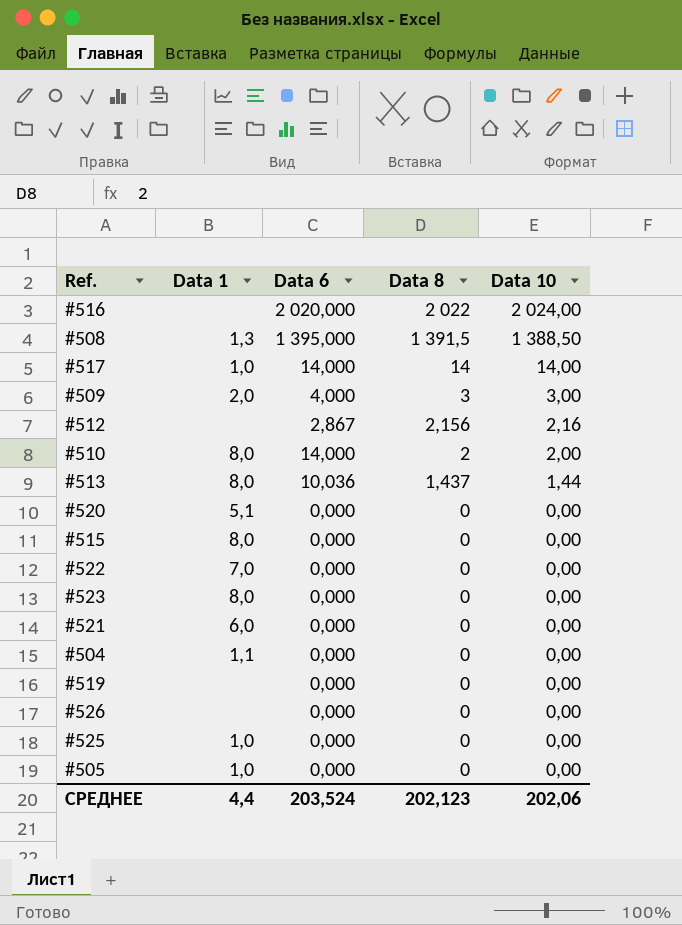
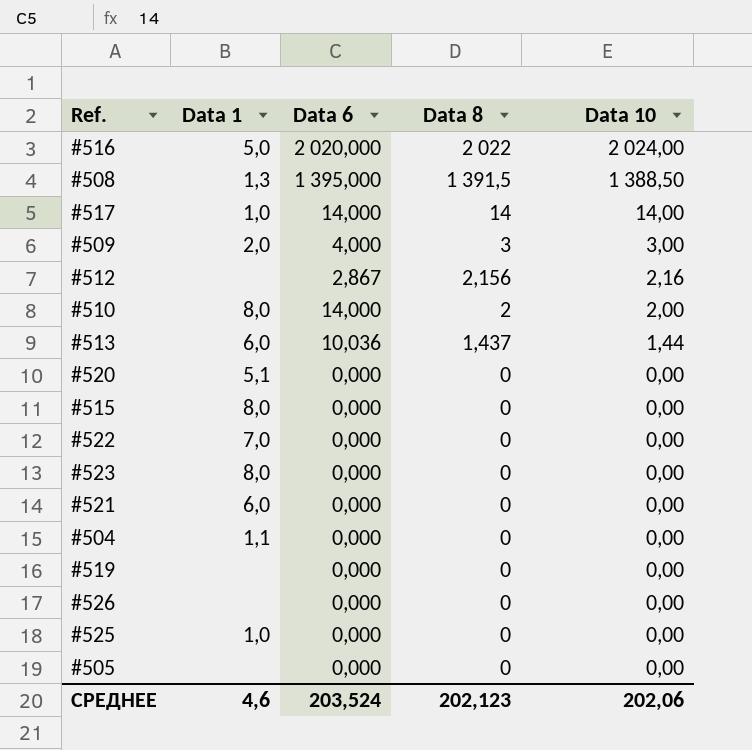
#516 | Data 1: none -> 5,0
#513 | Data 1: 8,0 -> 6,0
#505 | Data 1: 1,0 -> none
СРЕДНЕЕ | Data 1: 4,4 -> 4,6

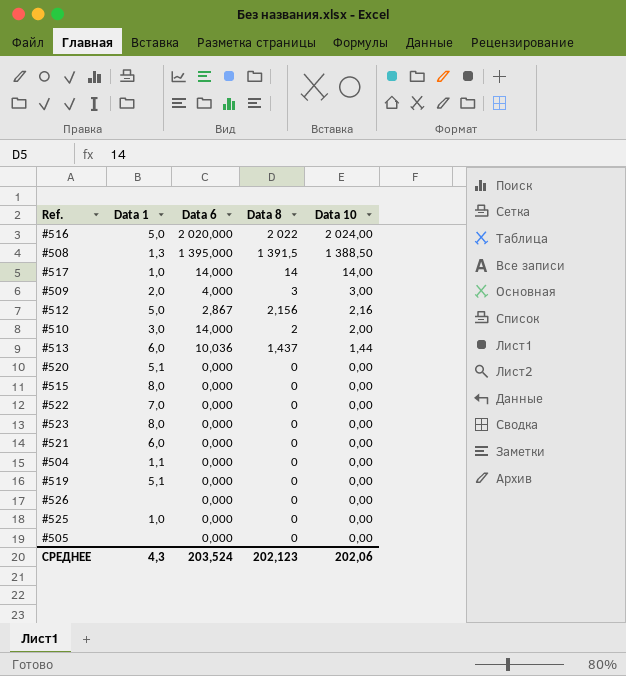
#512 | Data 1: none -> 5,0
#510 | Data 1: 8,0 -> 3,0
#519 | Data 1: none -> 5,1
СРЕДНЕЕ | Data 1: 4,6 -> 4,3

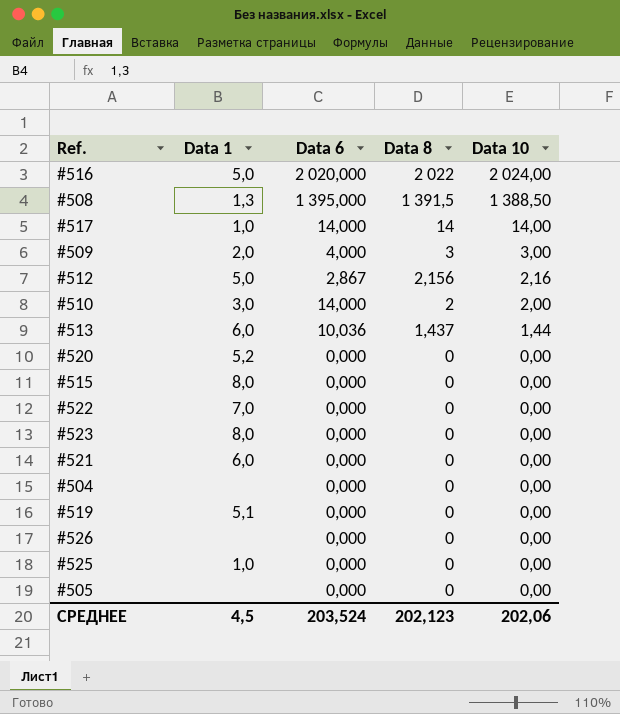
#520 | Data 1: 5,1 -> 5,2
#504 | Data 1: 1,1 -> none
СРЕДНЕЕ | Data 1: 4,3 -> 4,5

